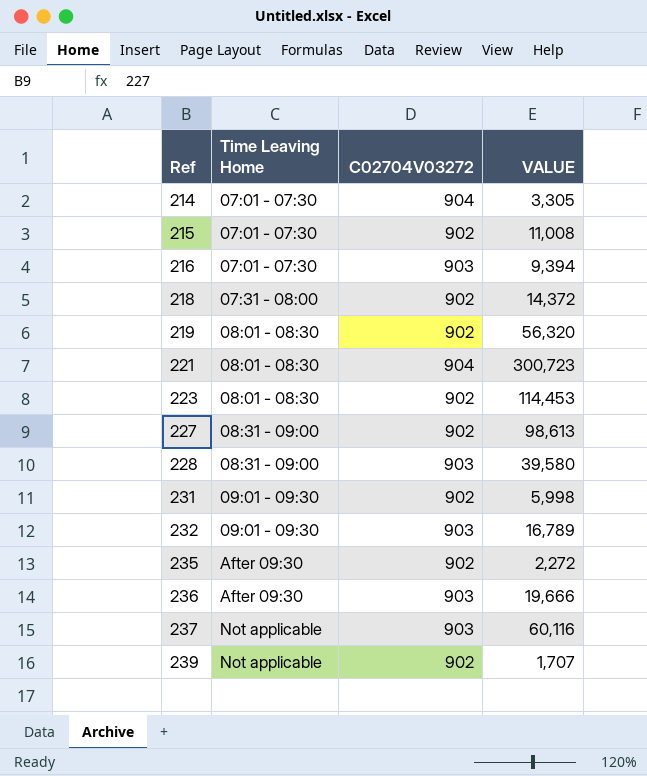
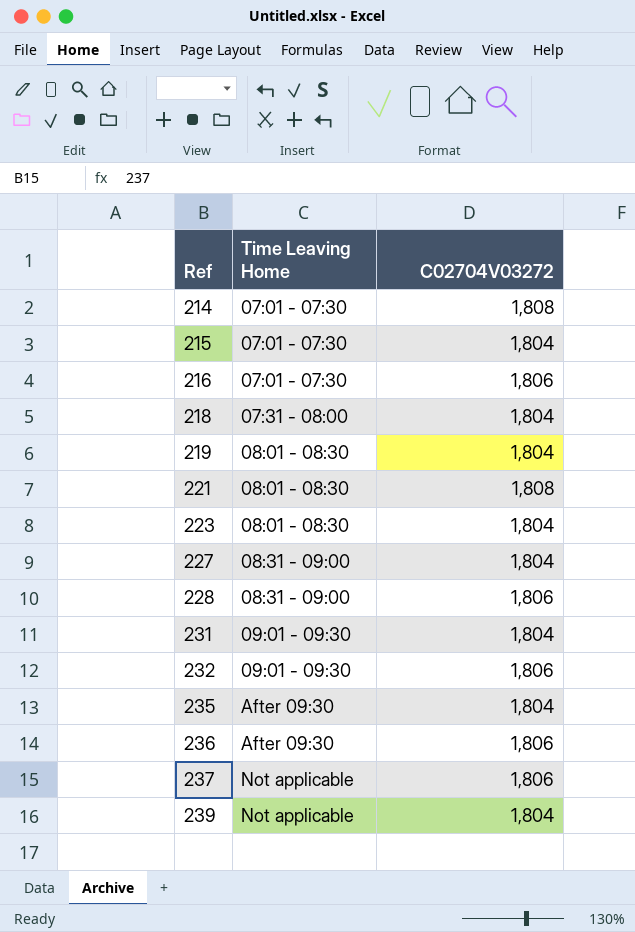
column VALUE | position: 4 -> none
214 | C02704V03272: 904 -> 1,808
215 | C02704V03272: 902 -> 1,804
216 | C02704V03272: 903 -> 1,806
218 | C02704V03272: 902 -> 1,804
219 | C02704V03272: 902 -> 1,804
221 | C02704V03272: 904 -> 1,808
223 | C02704V03272: 902 -> 1,804
227 | C02704V03272: 902 -> 1,804
228 | C02704V03272: 903 -> 1,806
231 | C02704V03272: 902 -> 1,804
232 | C02704V03272: 903 -> 1,806
235 | C02704V03272: 902 -> 1,804
236 | C02704V03272: 903 -> 1,806
237 | C02704V03272: 903 -> 1,806
239 | C02704V03272: 902 -> 1,804

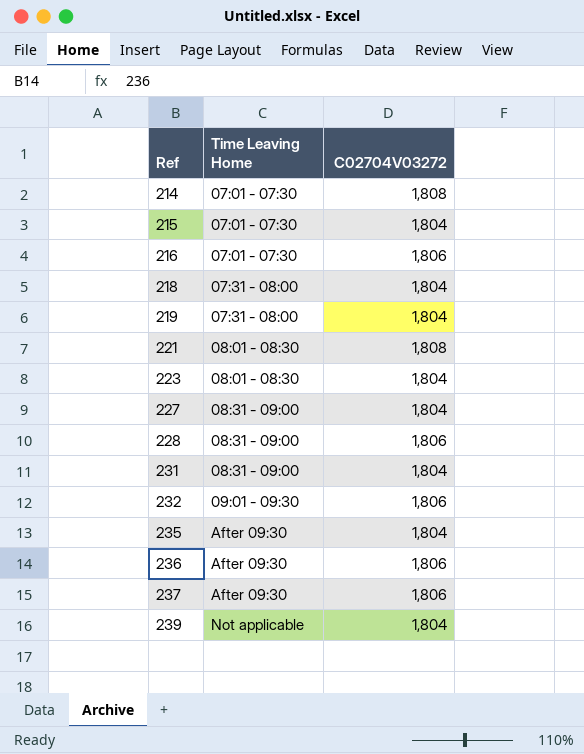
219 | Time Leaving Home: 08:01 - 08:30 -> 07:31 - 08:00
231 | Time Leaving Home: 09:01 - 09:30 -> 08:31 - 09:00
237 | Time Leaving Home: Not applicable -> After 09:30

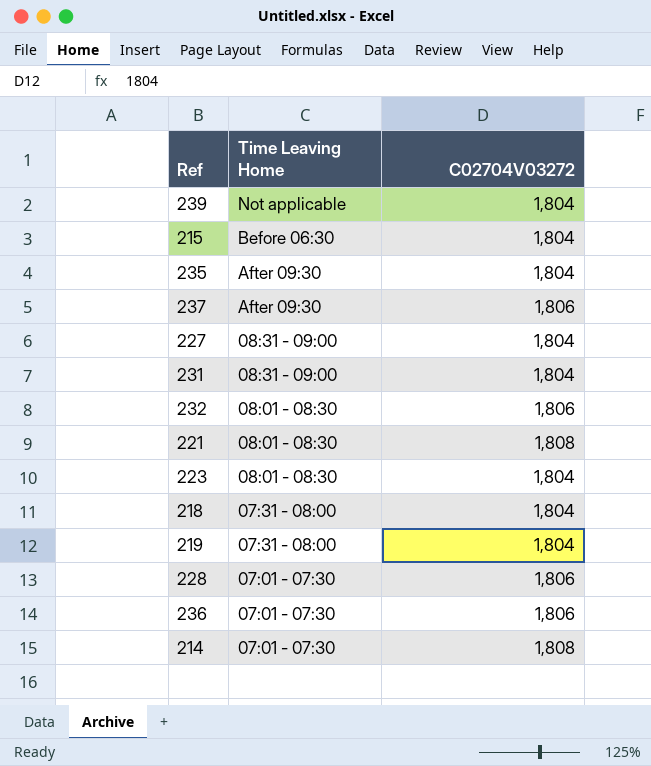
row order: Ref ascending -> Time Leaving Home descending
row 216: 07:01 - 07:30 | 1,806 -> none
215 | Time Leaving Home: 07:01 - 07:30 -> Before 06:30
232 | Time Leaving Home: 09:01 - 09:30 -> 08:01 - 08:30
228 | Time Leaving Home: 08:31 - 09:00 -> 07:01 - 07:30
236 | Time Leaving Home: After 09:30 -> 07:01 - 07:30

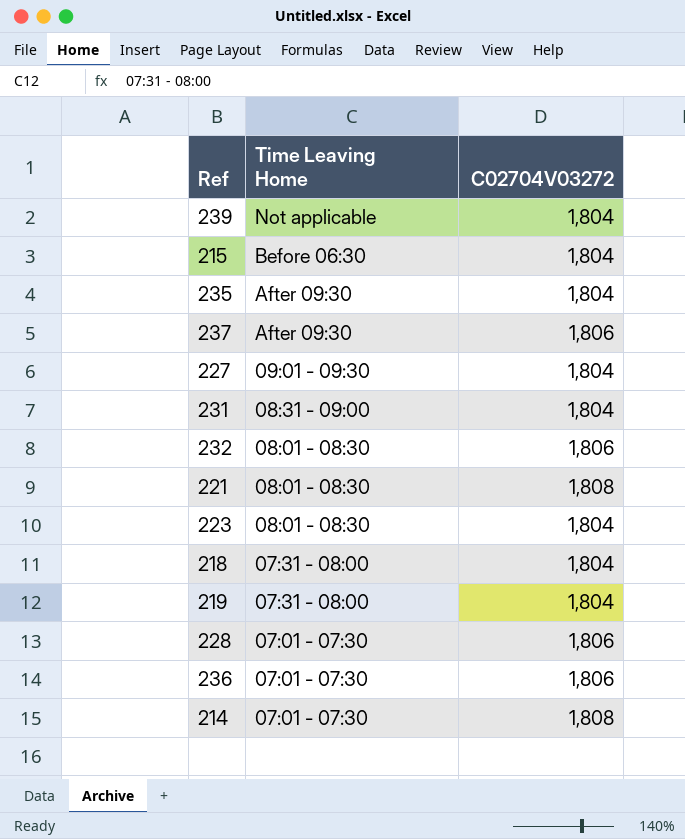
227 | Time Leaving Home: 08:31 - 09:00 -> 09:01 - 09:30

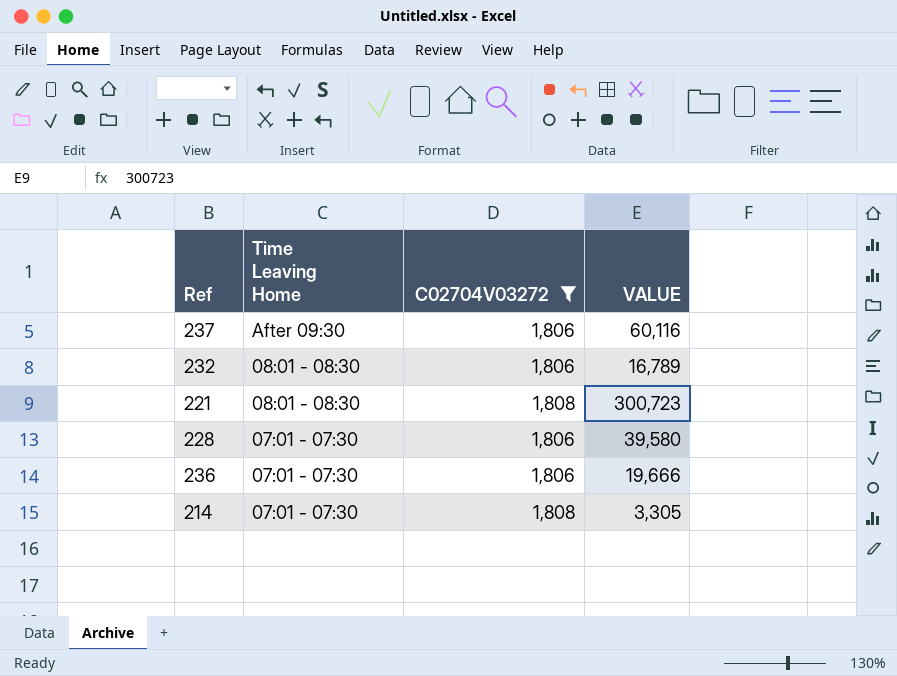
filter: none -> C02704V03272 != 1,804
column VALUE | position: none -> 4

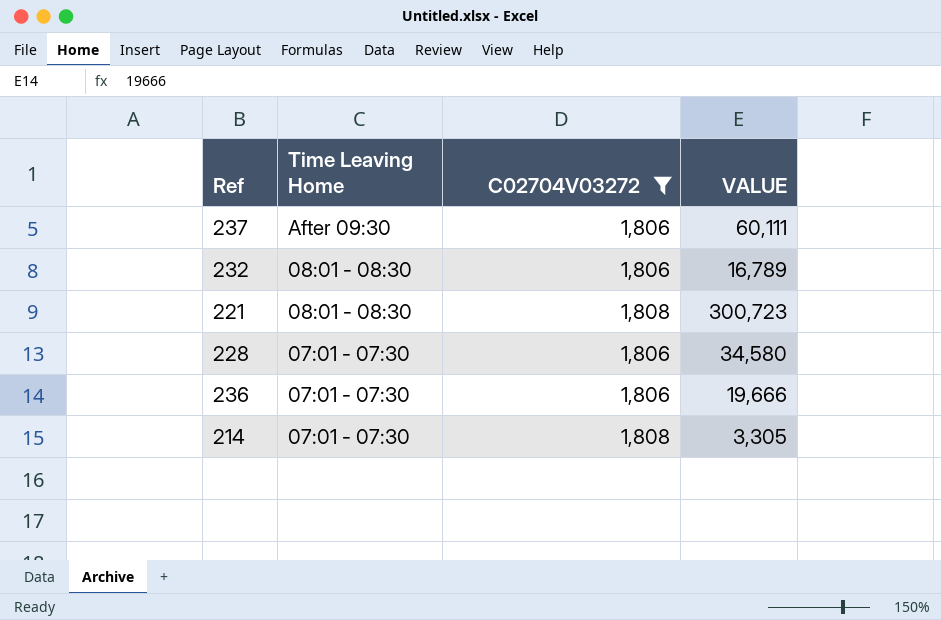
237 | VALUE: 60,116 -> 60,111
228 | VALUE: 39,580 -> 34,580

